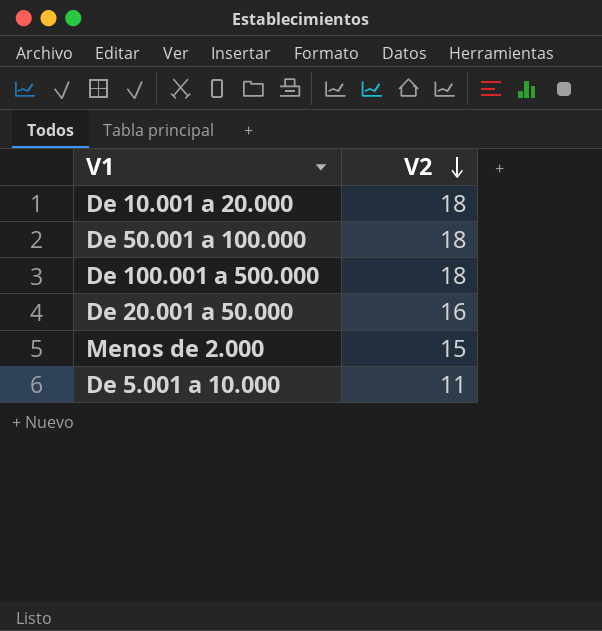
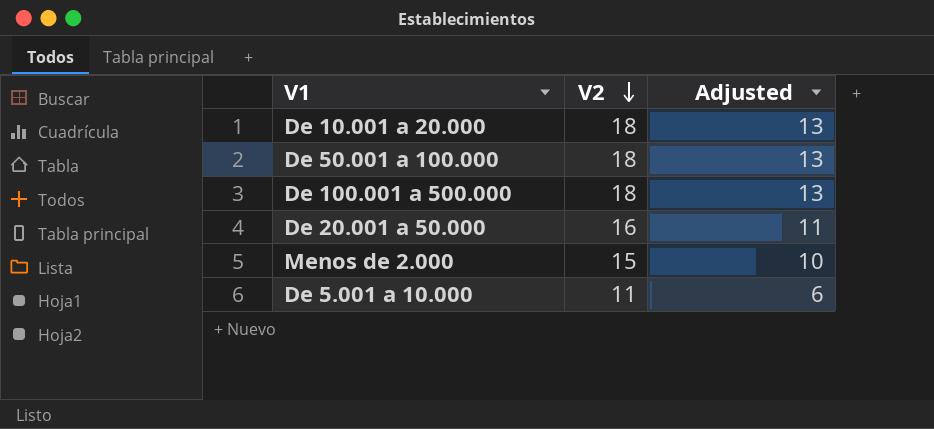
column Adjusted | formula: none -> [V2] - 5

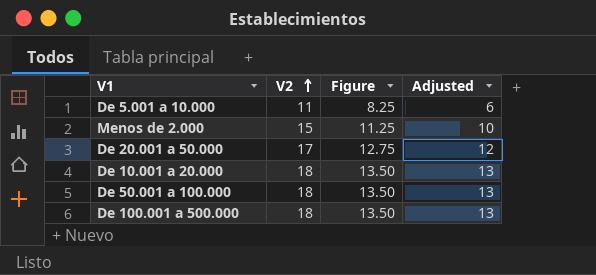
row order: V2 descending -> V2 ascending
column Figure | formula: none -> [V2] * 0.75
De 20.001 a 50.000 | V2: 16 -> 17
De 20.001 a 50.000 | Adjusted: 11 -> 12

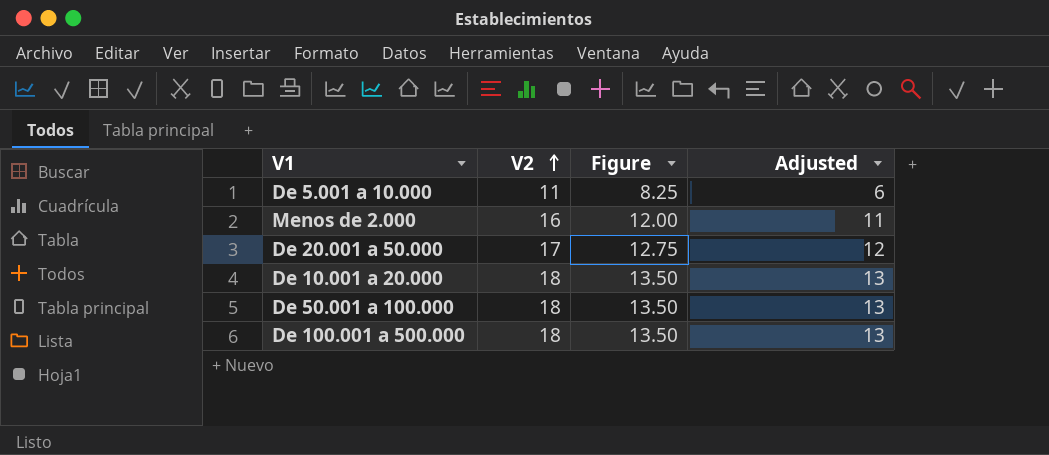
Menos de 2.000 | V2: 15 -> 16
Menos de 2.000 | Figure: 11.25 -> 12.00
Menos de 2.000 | Adjusted: 10 -> 11

